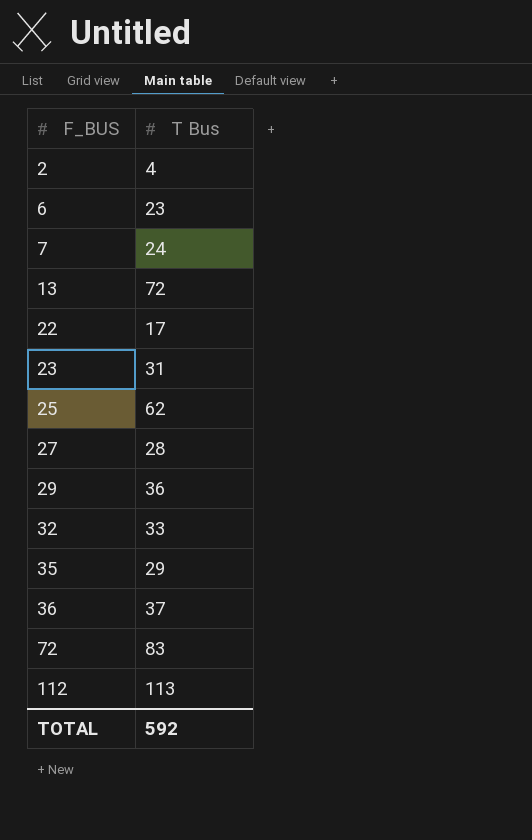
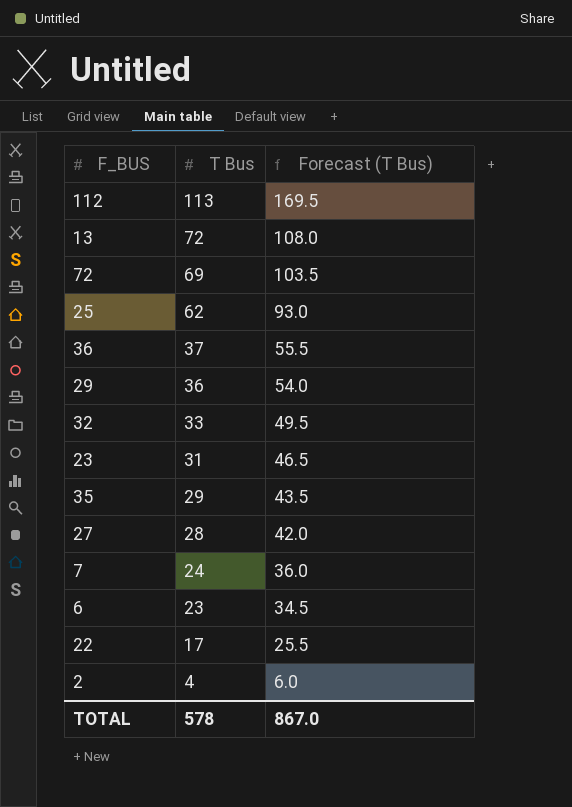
row order: F_BUS ascending -> T Bus descending
column Forecast (T Bus) | formula: none -> [T Bus] * 1.5
72 | T Bus: 83 -> 69
TOTAL | T Bus: 592 -> 578

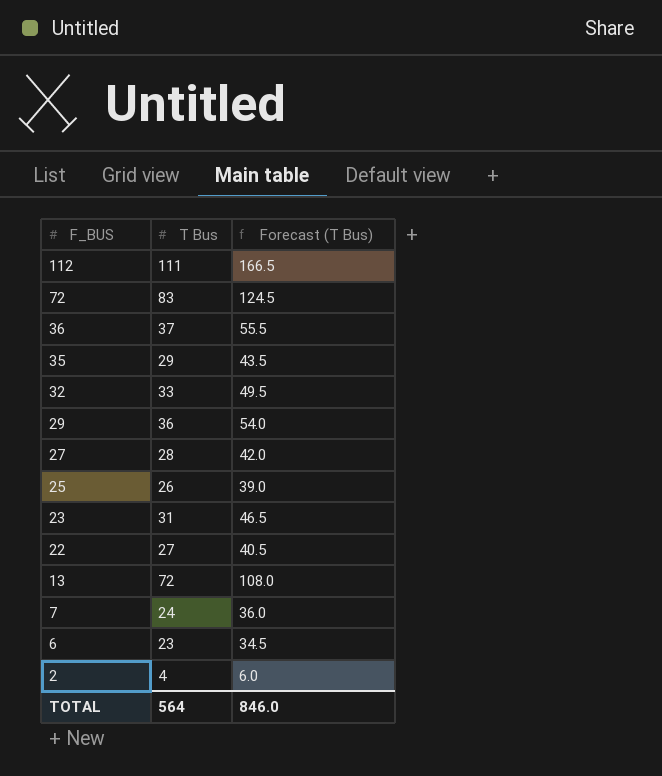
row order: T Bus descending -> F_BUS descending
112 | T Bus: 113 -> 111
112 | Forecast (T Bus): 169.5 -> 166.5
72 | T Bus: 69 -> 83
72 | Forecast (T Bus): 103.5 -> 124.5
25 | T Bus: 62 -> 26
25 | Forecast (T Bus): 93.0 -> 39.0
22 | T Bus: 17 -> 27
22 | Forecast (T Bus): 25.5 -> 40.5
TOTAL | T Bus: 578 -> 564
TOTAL | Forecast (T Bus): 867.0 -> 846.0

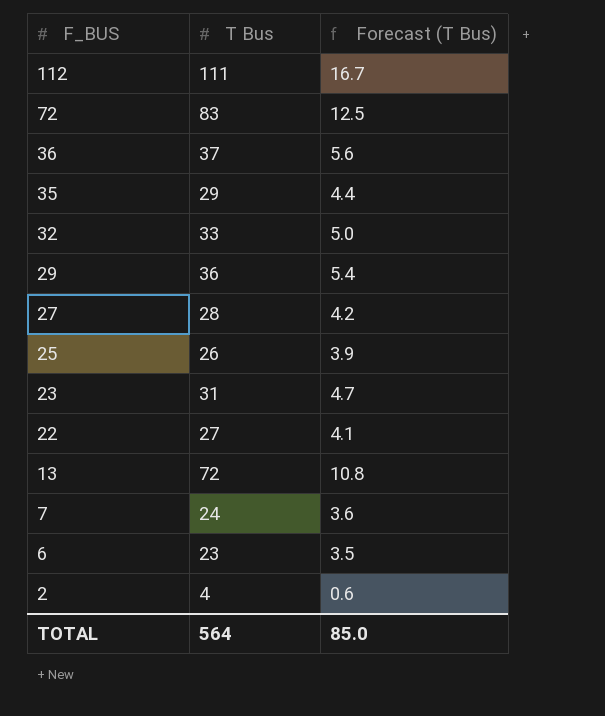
column Forecast (T Bus) | formula: [T Bus] * 1.5 -> [T Bus] * 0.15
TOTAL | Forecast (T Bus): 846.0 -> 85.0

